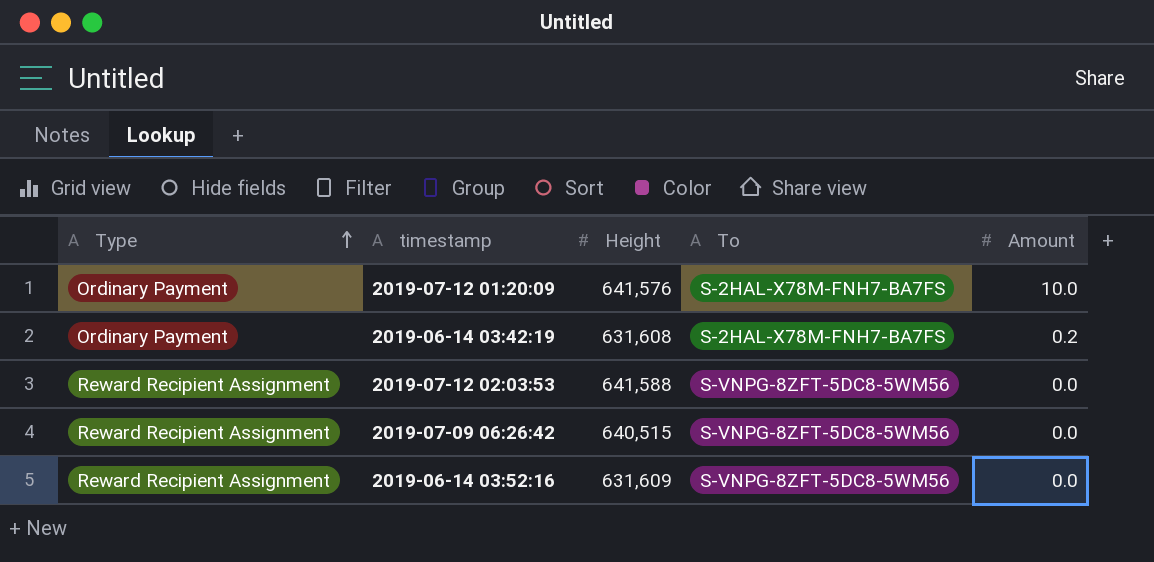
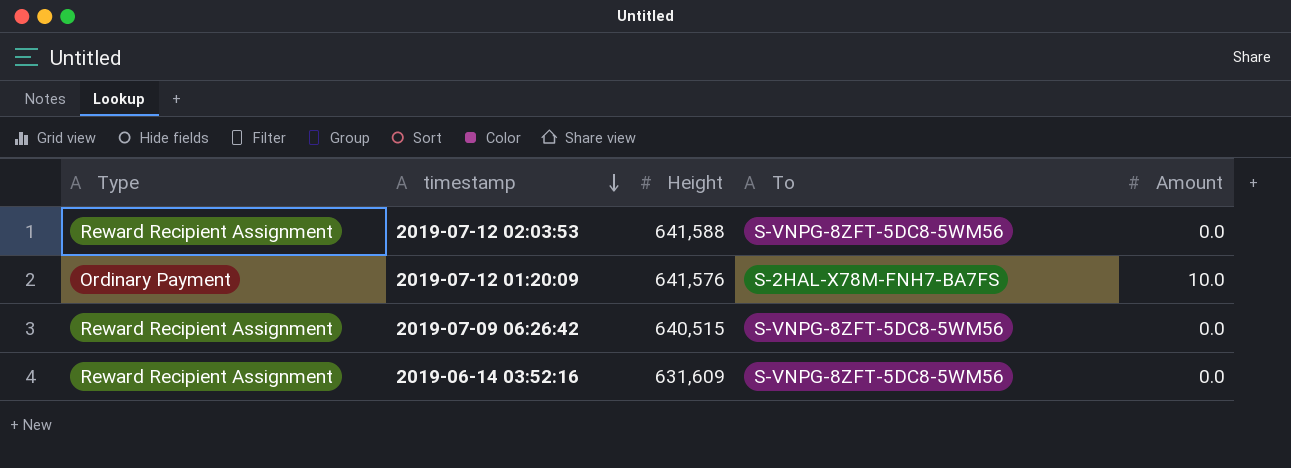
row order: Type ascending -> timestamp descending
row 2019-06-14 03:42:19: Ordinary Payment | 631,608 | S-2HAL-X78M-FNH7-BA7FS | 0.2 -> none

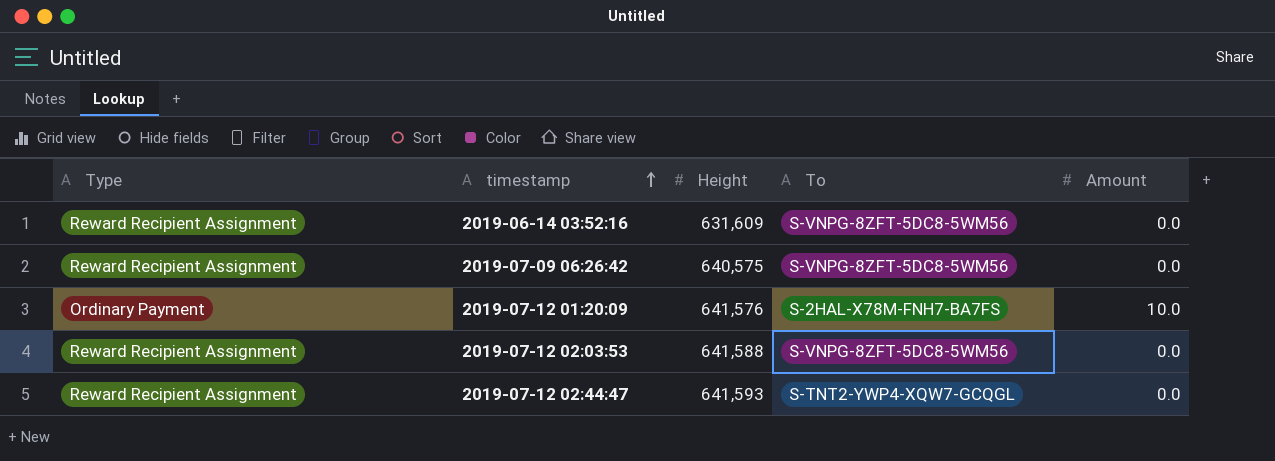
row order: timestamp descending -> timestamp ascending
2019-07-09 06:26:42 | Height: 640,515 -> 640,575
row 2019-07-12 02:44:47: none -> Reward Recipient Assignment | 641,593 | S-TNT2-YWP4-XQW7-GCQGL | 0.0

